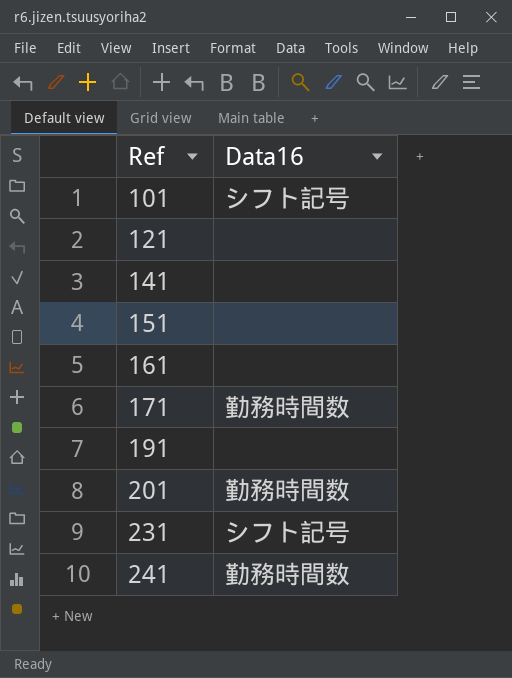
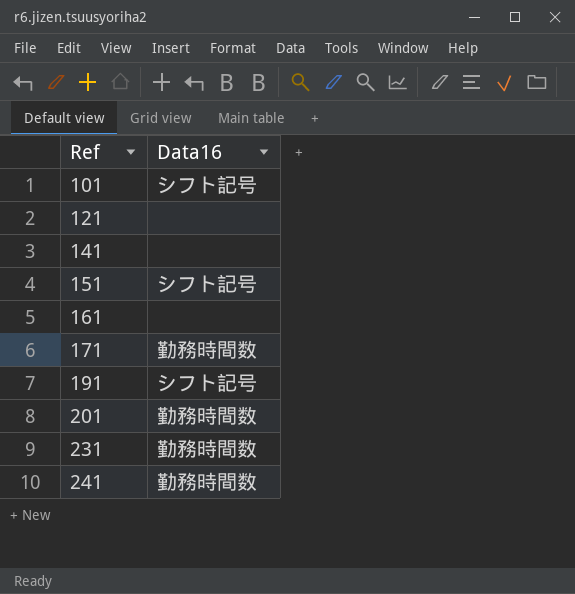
151 | Data16: none -> シフト記号
191 | Data16: none -> シフト記号
231 | Data16: シフト記号 -> 勤務時間数

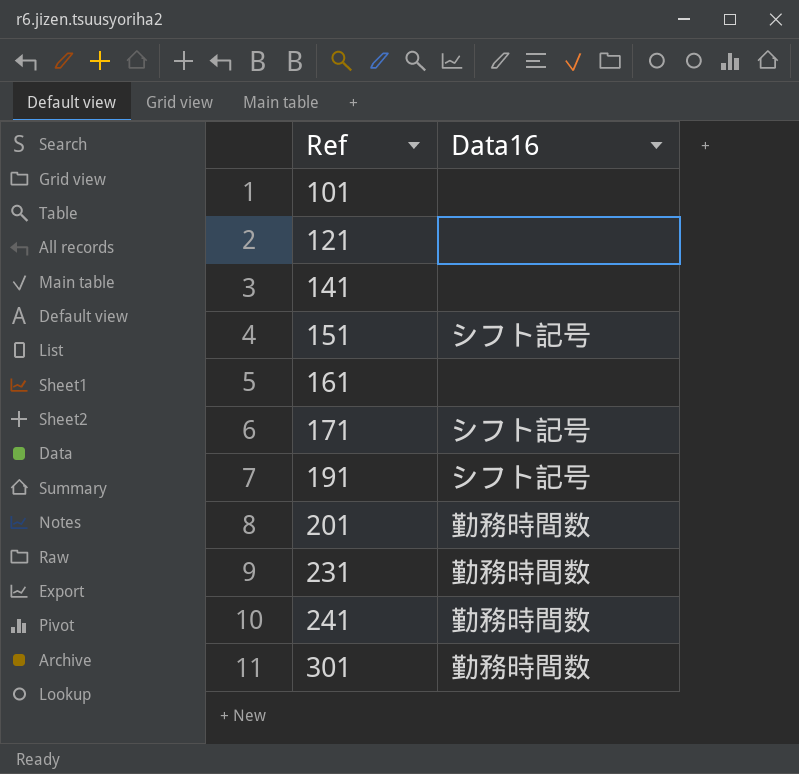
101 | Data16: シフト記号 -> none
171 | Data16: 勤務時間数 -> シフト記号
row 301: none -> 勤務時間数

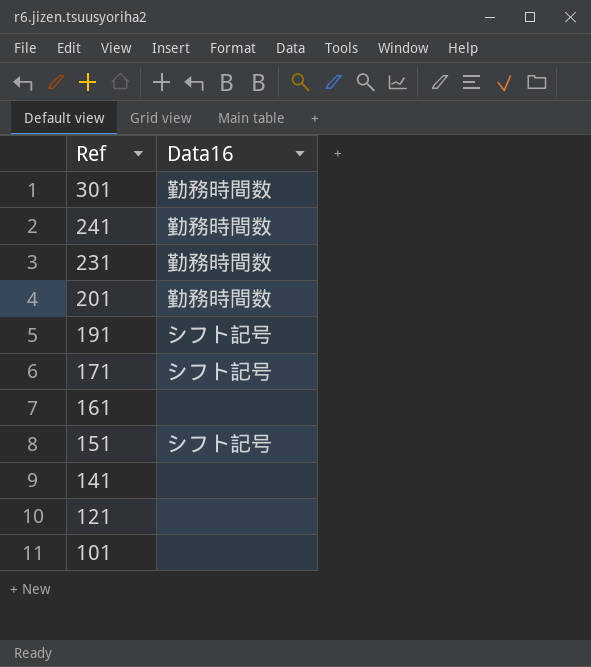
row order: Ref ascending -> Ref descending

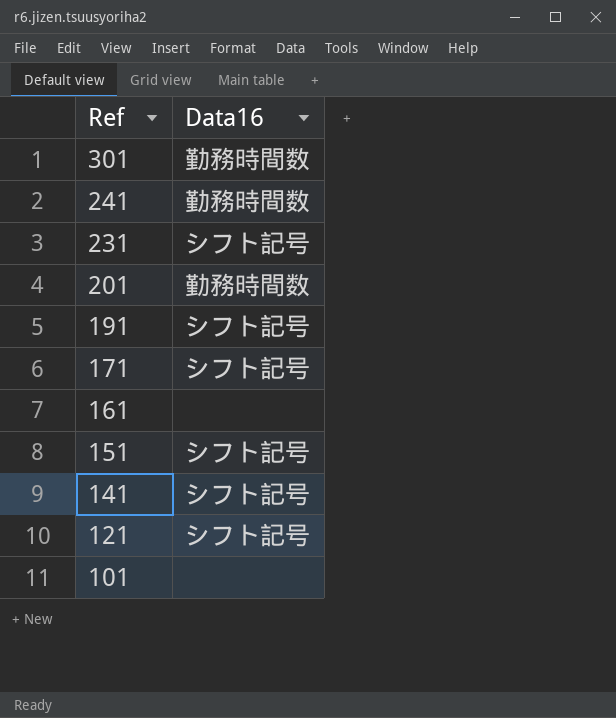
231 | Data16: 勤務時間数 -> シフト記号
141 | Data16: none -> シフト記号
121 | Data16: none -> シフト記号

